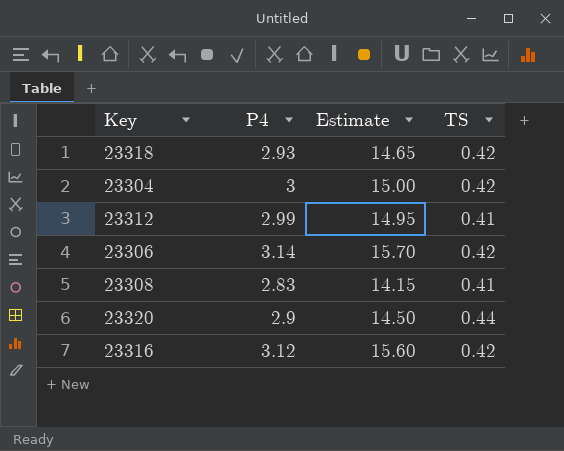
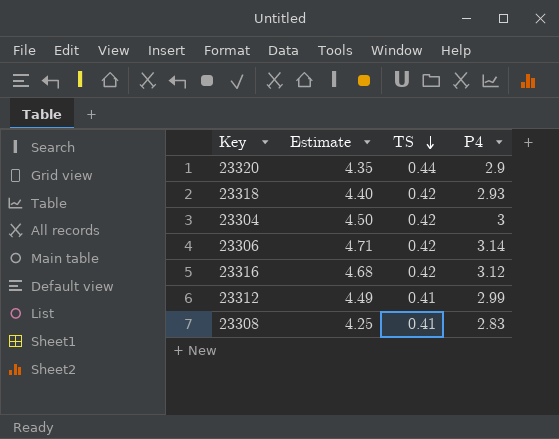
row order: none -> TS descending
column Estimate | formula: [P4] * 5 -> [P4] * 1.5
column P4 | position: 2 -> 4

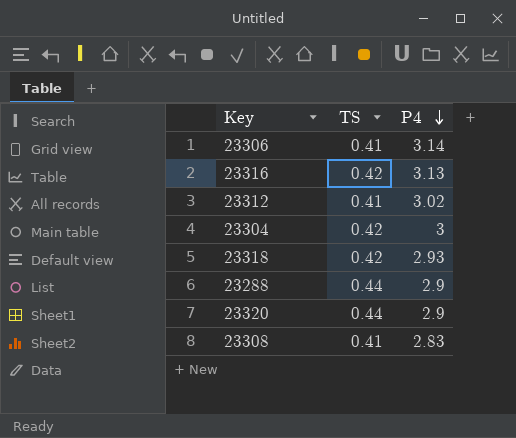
row order: TS descending -> P4 descending
column Estimate | formula: [P4] * 1.5 -> none
23306 | TS: 0.42 -> 0.41
23316 | P4: 3.12 -> 3.13
23312 | P4: 2.99 -> 3.02
row 23288: none -> 0.44 | 2.9

